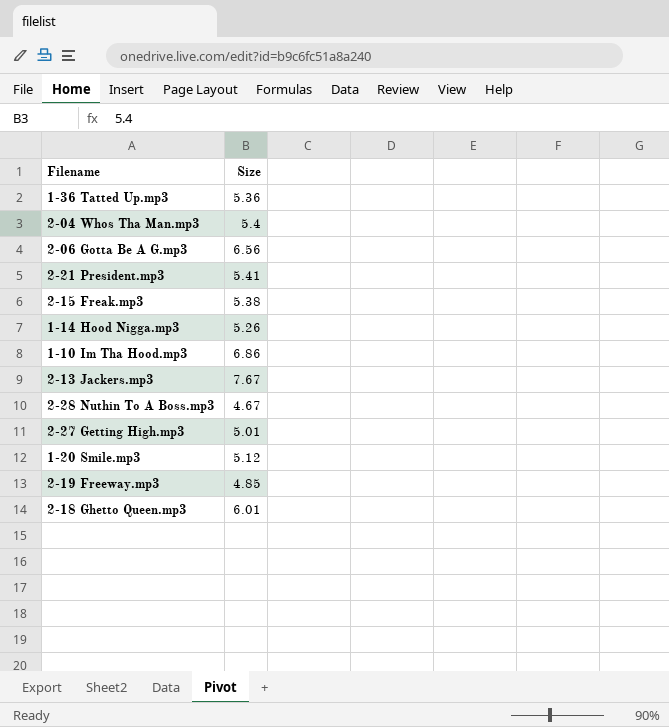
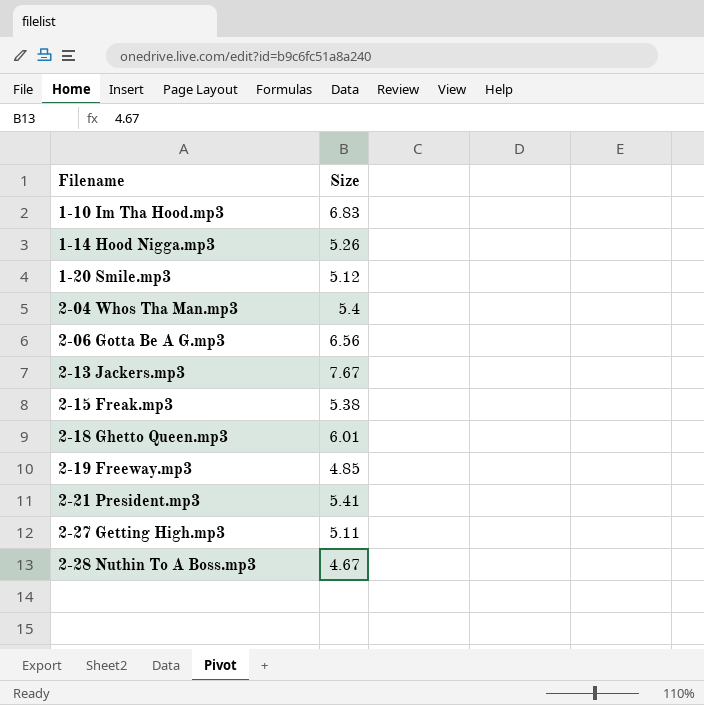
row order: none -> Filename ascending
row 1-36 Tatted Up.mp3: 5.36 -> none
1-10 Im Tha Hood.mp3 | Size: 6.86 -> 6.83
2-27 Getting High.mp3 | Size: 5.01 -> 5.11

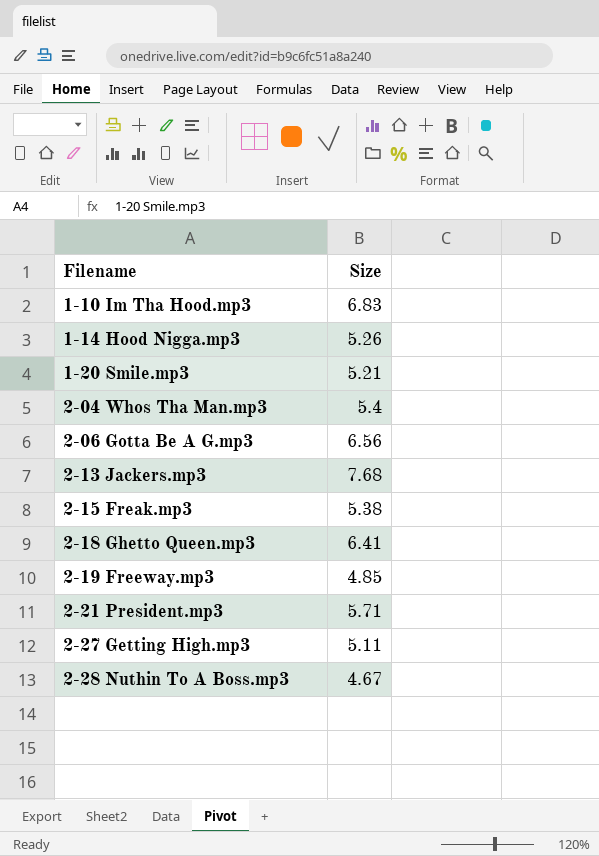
1-20 Smile.mp3 | Size: 5.12 -> 5.21
2-13 Jackers.mp3 | Size: 7.67 -> 7.68
2-18 Ghetto Queen.mp3 | Size: 6.01 -> 6.41
2-21 President.mp3 | Size: 5.41 -> 5.71

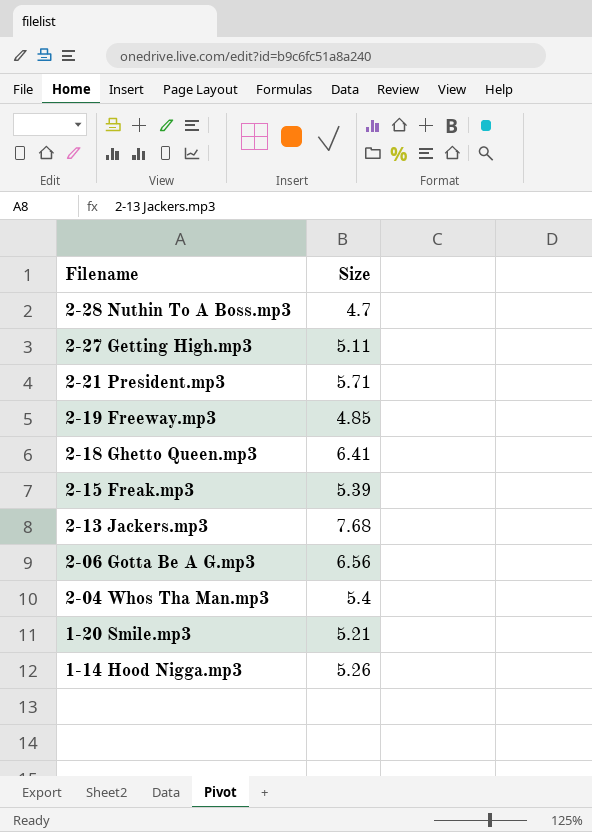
row order: Filename ascending -> Filename descending
row 1-10 Im Tha Hood.mp3: 6.83 -> none
2-28 Nuthin To A Boss.mp3 | Size: 4.67 -> 4.7
2-15 Freak.mp3 | Size: 5.38 -> 5.39

